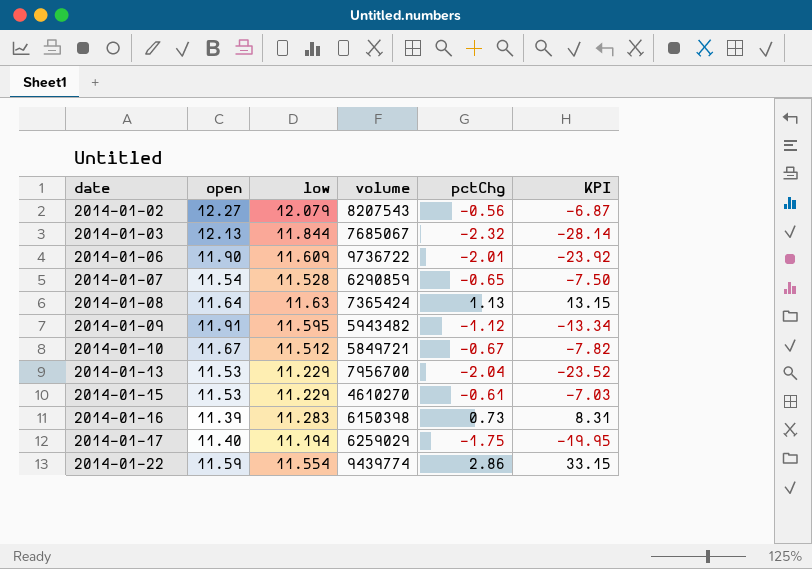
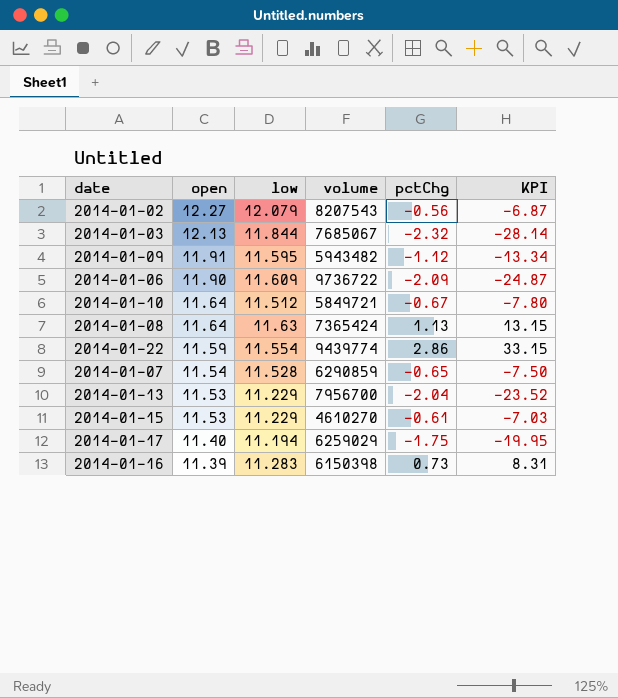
row order: date ascending -> open descending
2014-01-06 | pctChg: -2.01 -> -2.09
2014-01-06 | KPI: -23.92 -> -24.87
2014-01-10 | open: 11.67 -> 11.64
2014-01-10 | KPI: -7.82 -> -7.80

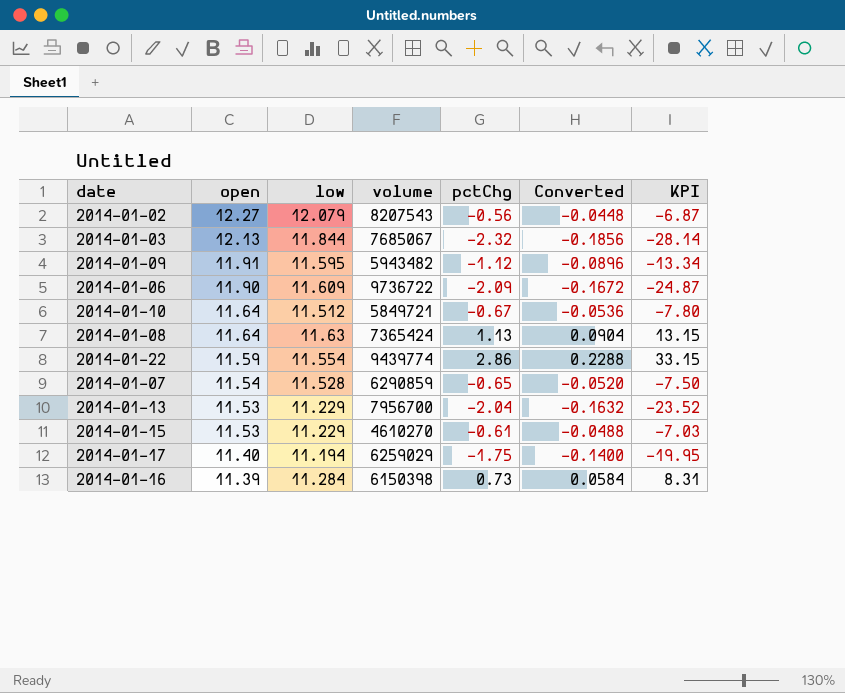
column Converted | formula: none -> [pctChg] * 0.08
2014-01-16 | low: 11.283 -> 11.284

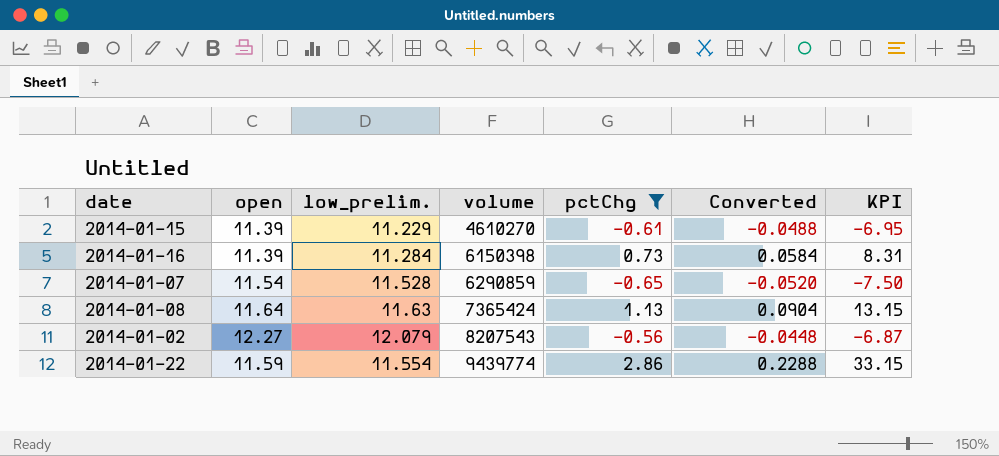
filter: none -> pctChg >= -0.65
row order: open descending -> volume ascending
column name: low -> low_prelim.
2014-01-15 | open: 11.53 -> 11.39
2014-01-15 | KPI: -7.03 -> -6.95

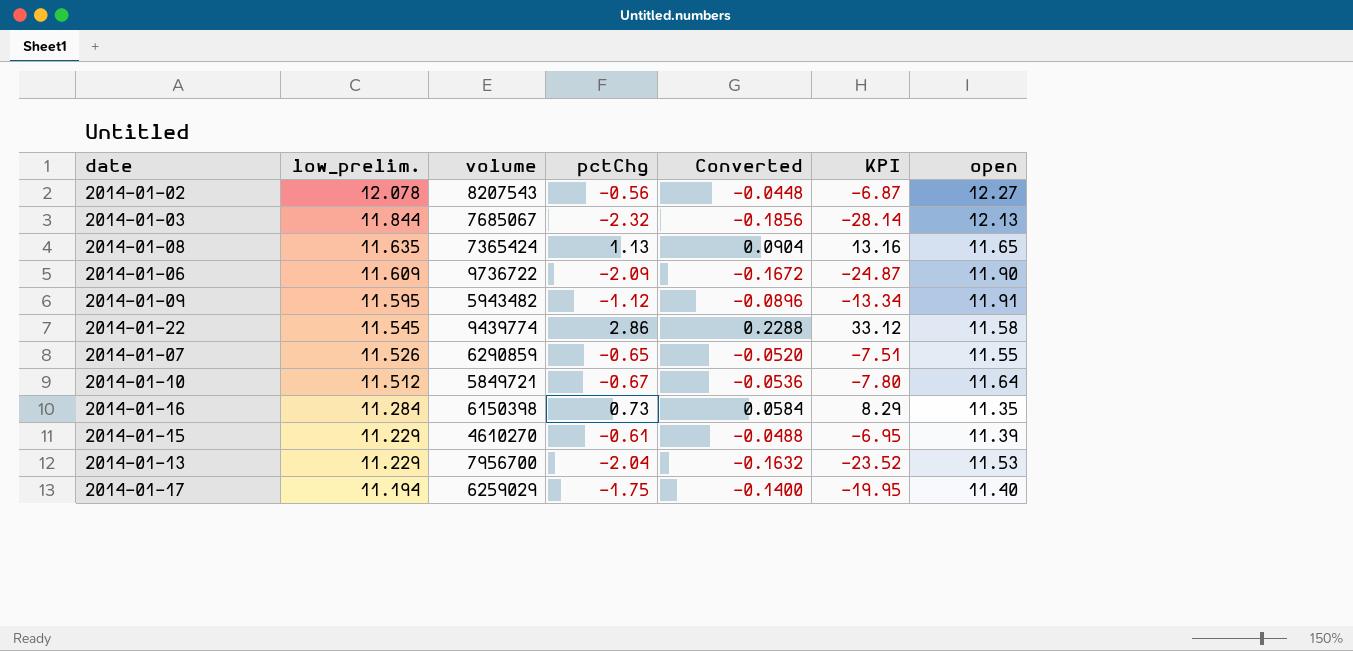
filter: pctChg >= -0.65 -> none
row order: volume ascending -> low_prelim. descending
column open | position: 2 -> 7
2014-01-02 | low_prelim.: 12.079 -> 12.078
2014-01-08 | low_prelim.: 11.63 -> 11.635
2014-01-08 | KPI: 13.15 -> 13.16
2014-01-08 | open: 11.64 -> 11.65
2014-01-22 | low_prelim.: 11.554 -> 11.545
2014-01-22 | KPI: 33.15 -> 33.12
2014-01-22 | open: 11.59 -> 11.58
2014-01-07 | low_prelim.: 11.528 -> 11.526
2014-01-07 | KPI: -7.50 -> -7.51
2014-01-07 | open: 11.54 -> 11.55
2014-01-16 | KPI: 8.31 -> 8.29
2014-01-16 | open: 11.39 -> 11.35

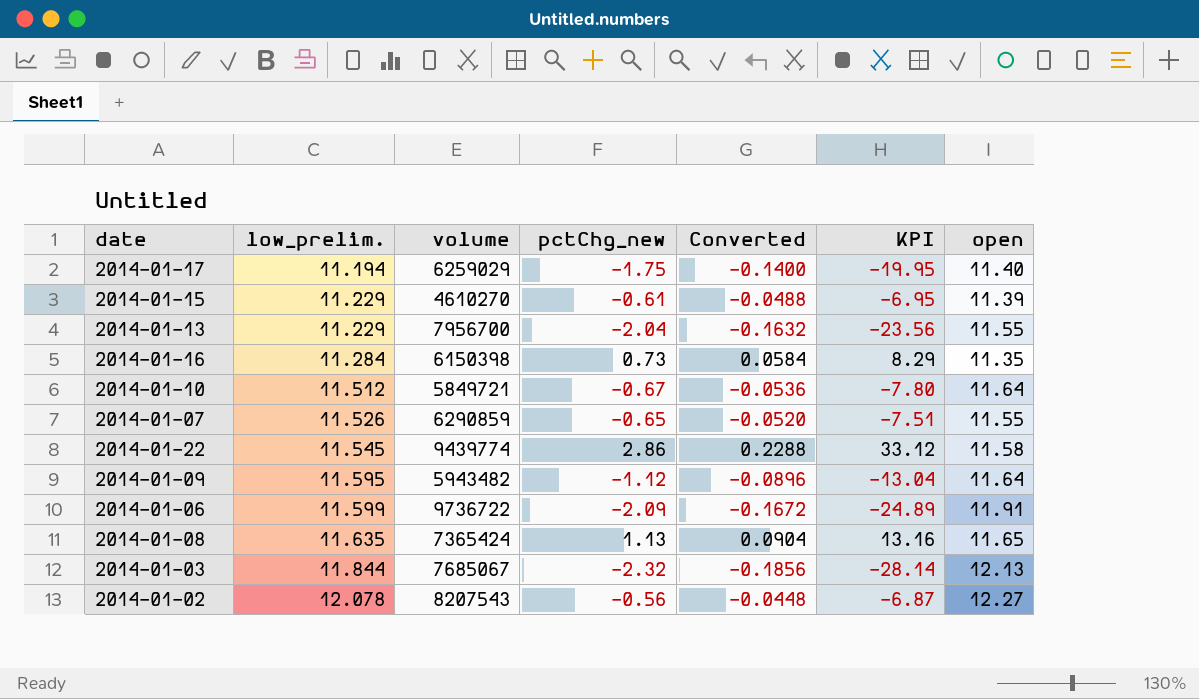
row order: low_prelim. descending -> low_prelim. ascending
column name: pctChg -> pctChg_new
2014-01-13 | KPI: -23.52 -> -23.56
2014-01-13 | open: 11.53 -> 11.55
2014-01-09 | KPI: -13.34 -> -13.04
2014-01-09 | open: 11.91 -> 11.64
2014-01-06 | low_prelim.: 11.609 -> 11.599
2014-01-06 | KPI: -24.87 -> -24.89
2014-01-06 | open: 11.90 -> 11.91

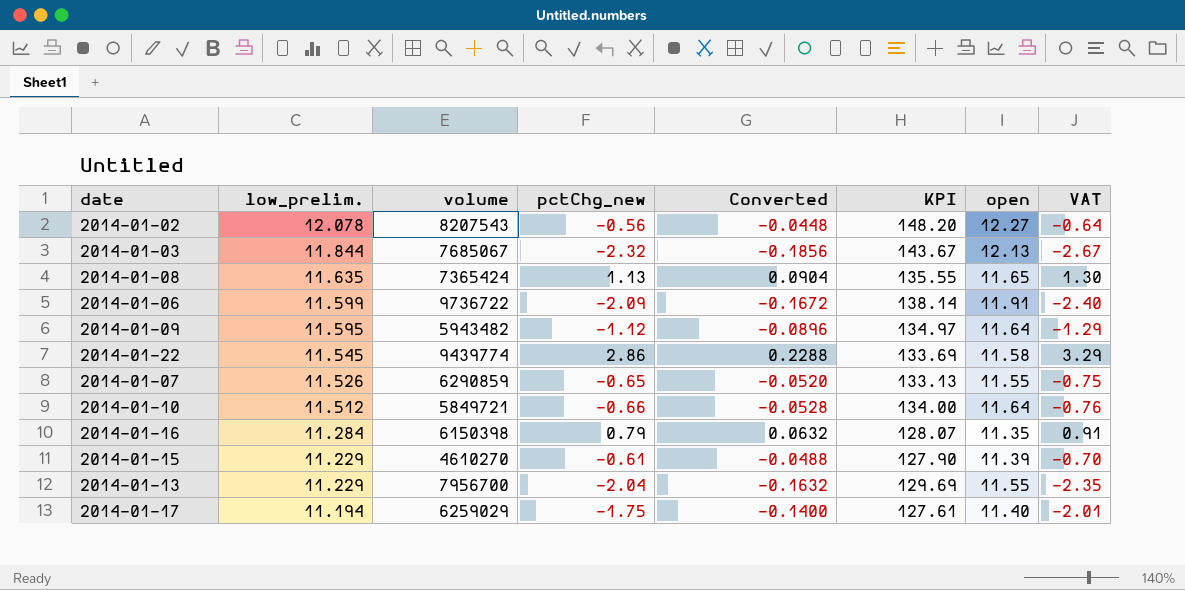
row order: low_prelim. ascending -> low_prelim. descending
column KPI | formula: [pctChg_new] * [open] -> [low_prelim.] * [open]
column VAT | formula: none -> [pctChg_new] * 1.15
2014-01-10 | pctChg_new: -0.67 -> -0.66
2014-01-10 | Converted: -0.0536 -> -0.0528
2014-01-16 | pctChg_new: 0.73 -> 0.79
2014-01-16 | Converted: 0.0584 -> 0.0632

